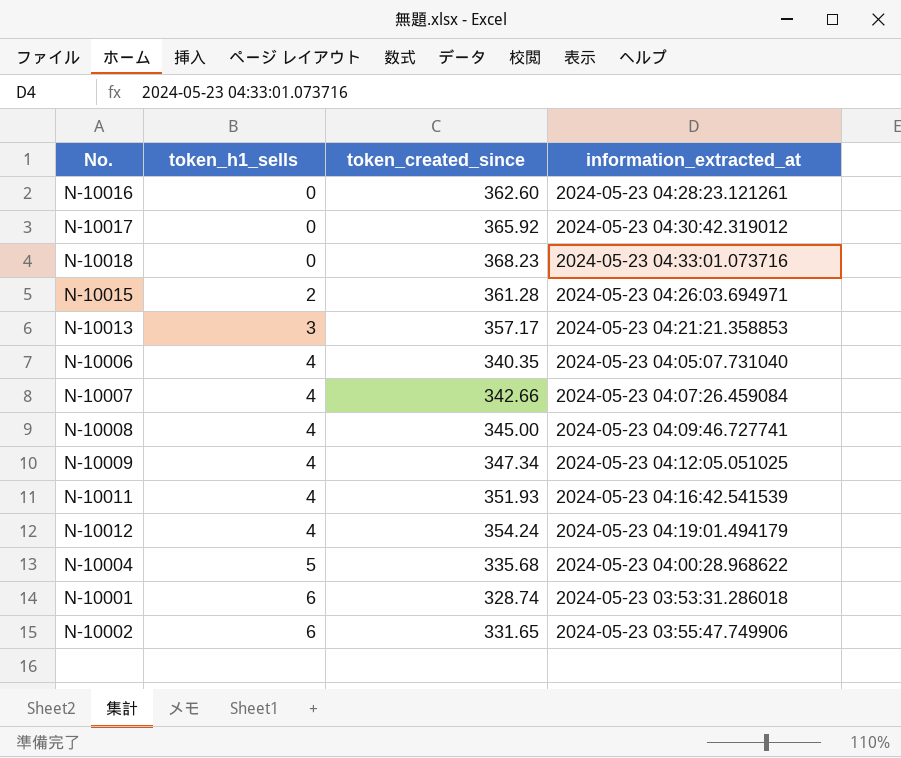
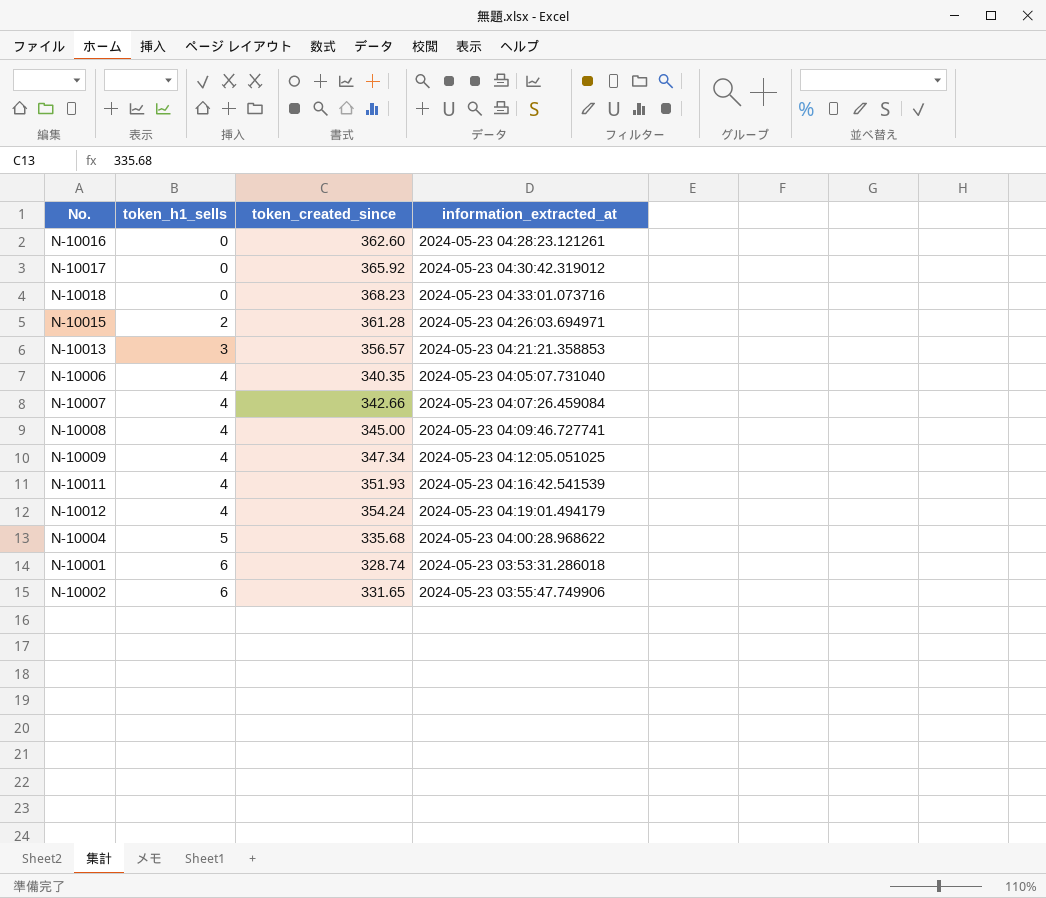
N-10013 | token_created_since: 357.17 -> 356.57

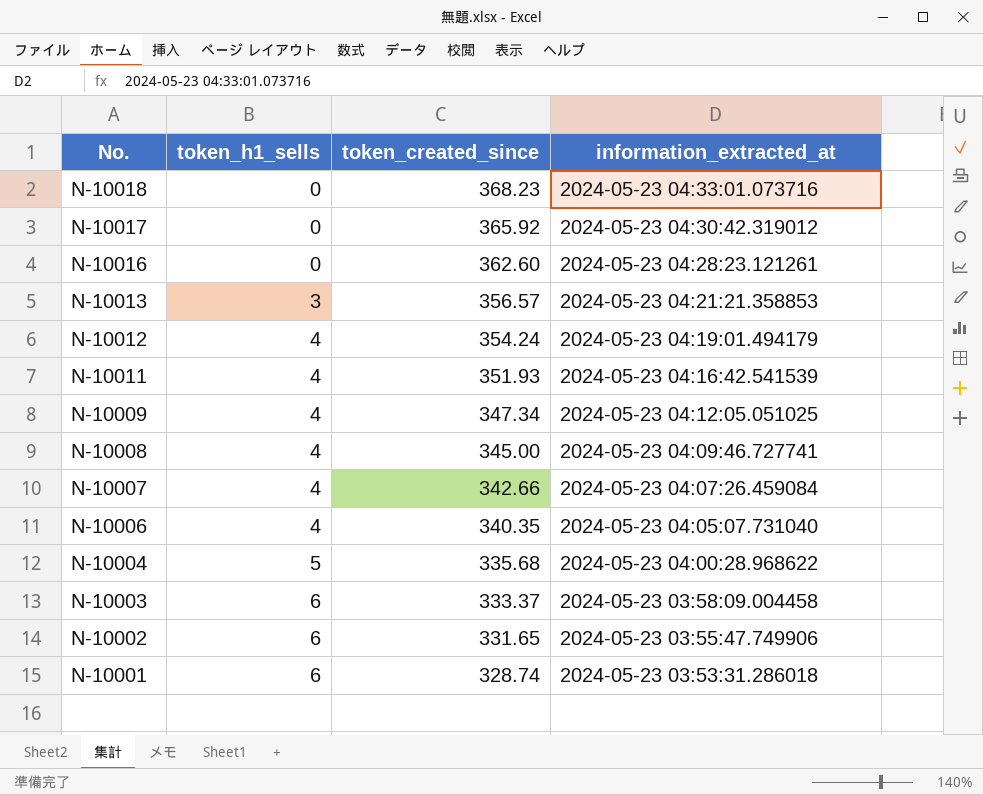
row order: token_h1_sells ascending -> No. descending
row N-10015: 2 | 361.28 | 2024-05-23 04:26:03.694971 -> none
row N-10003: none -> 6 | 333.37 | 2024-05-23 03:58:09.004458

